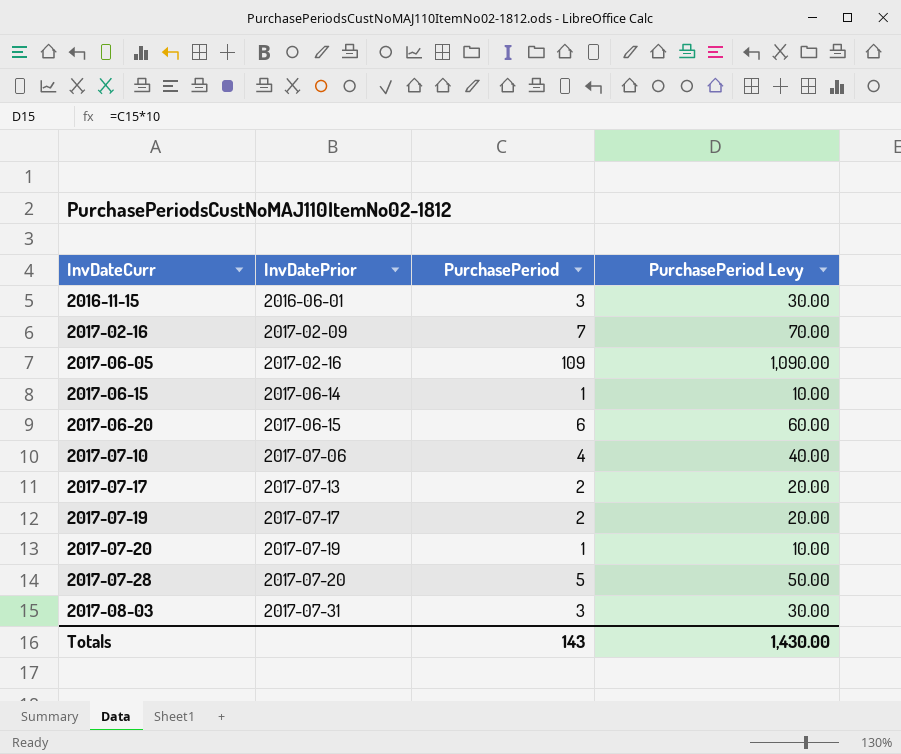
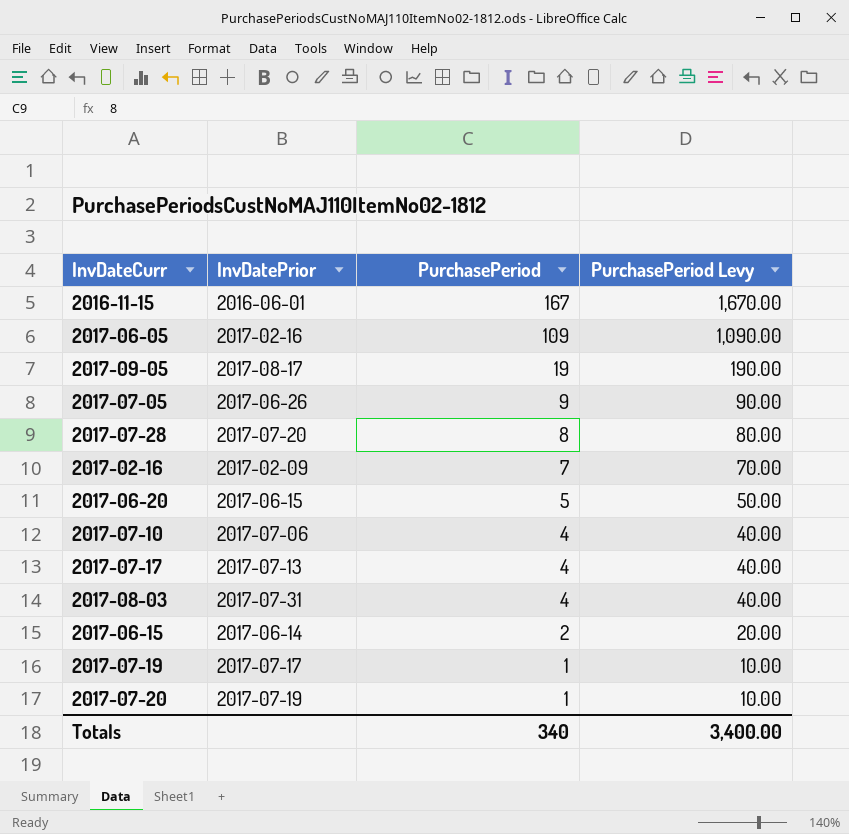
row order: InvDateCurr ascending -> PurchasePeriod descending
2016-11-15 | PurchasePeriod: 3 -> 167
2016-11-15 | PurchasePeriod Levy: 30.00 -> 1,670.00
row 2017-09-05: none -> 2017-08-17 | 19 | 190.00
row 2017-07-05: none -> 2017-06-26 | 9 | 90.00
2017-07-28 | PurchasePeriod: 5 -> 8
2017-07-28 | PurchasePeriod Levy: 50.00 -> 80.00
2017-06-20 | PurchasePeriod: 6 -> 5
2017-06-20 | PurchasePeriod Levy: 60.00 -> 50.00
2017-07-17 | PurchasePeriod: 2 -> 4
2017-07-17 | PurchasePeriod Levy: 20.00 -> 40.00
2017-08-03 | PurchasePeriod: 3 -> 4
2017-08-03 | PurchasePeriod Levy: 30.00 -> 40.00
2017-06-15 | PurchasePeriod: 1 -> 2
2017-06-15 | PurchasePeriod Levy: 10.00 -> 20.00
2017-07-19 | PurchasePeriod: 2 -> 1
2017-07-19 | PurchasePeriod Levy: 20.00 -> 10.00
Totals | PurchasePeriod: 143 -> 340
Totals | PurchasePeriod Levy: 1,430.00 -> 3,400.00

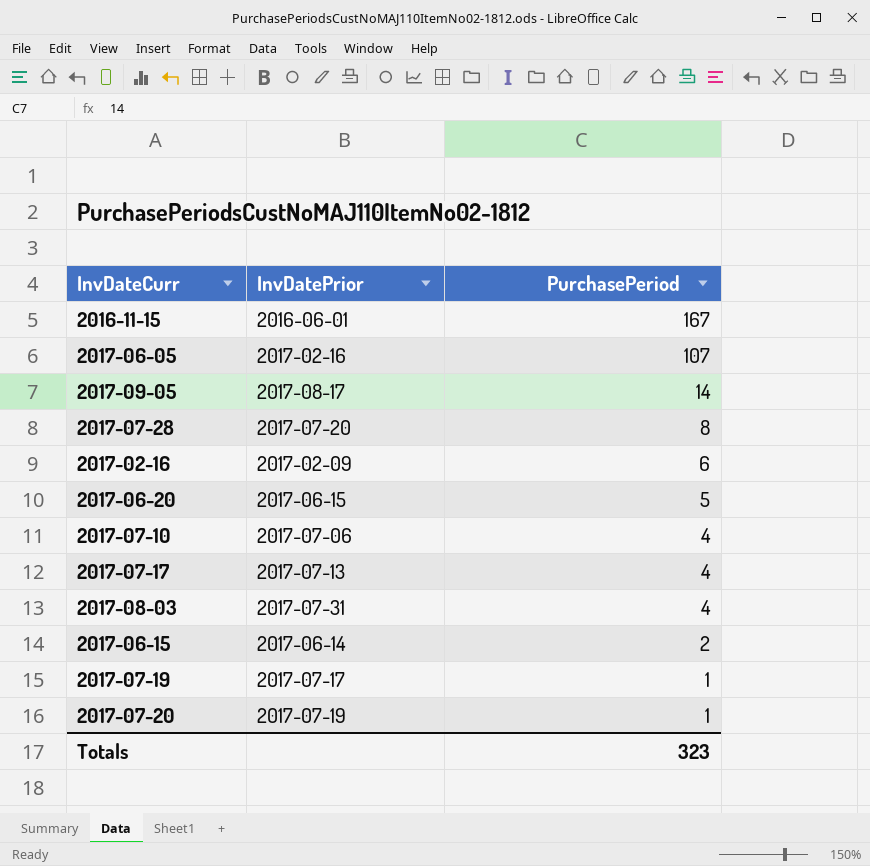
column PurchasePeriod Levy | formula: [PurchasePeriod] * 10 -> none
row 2017-07-05: 2017-06-26 | 9 | 90.00 -> none
2017-06-05 | PurchasePeriod: 109 -> 107
2017-09-05 | PurchasePeriod: 19 -> 14
2017-02-16 | PurchasePeriod: 7 -> 6
Totals | PurchasePeriod: 340 -> 323

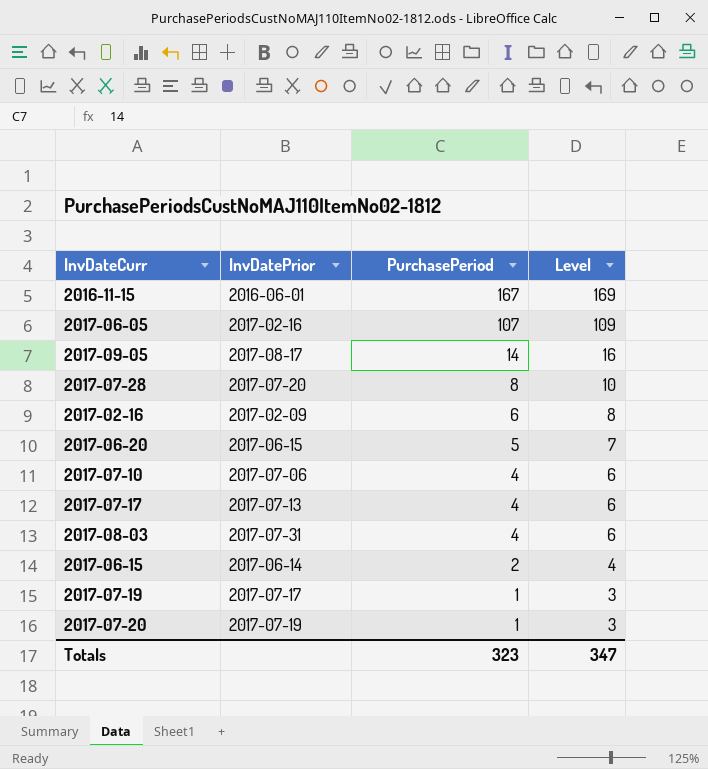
column Level | formula: none -> [PurchasePeriod] + 2

